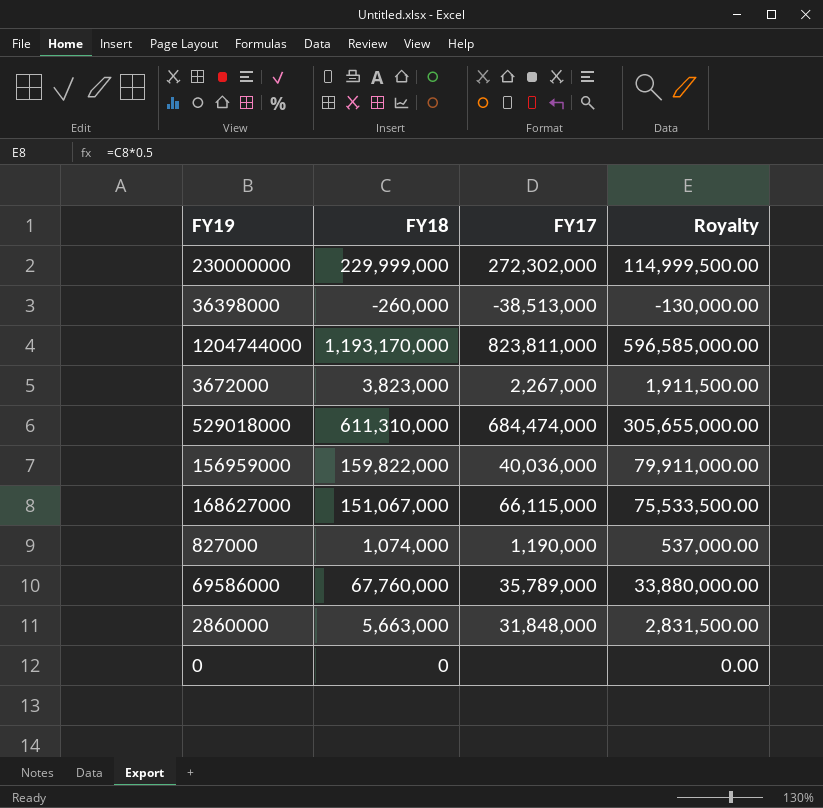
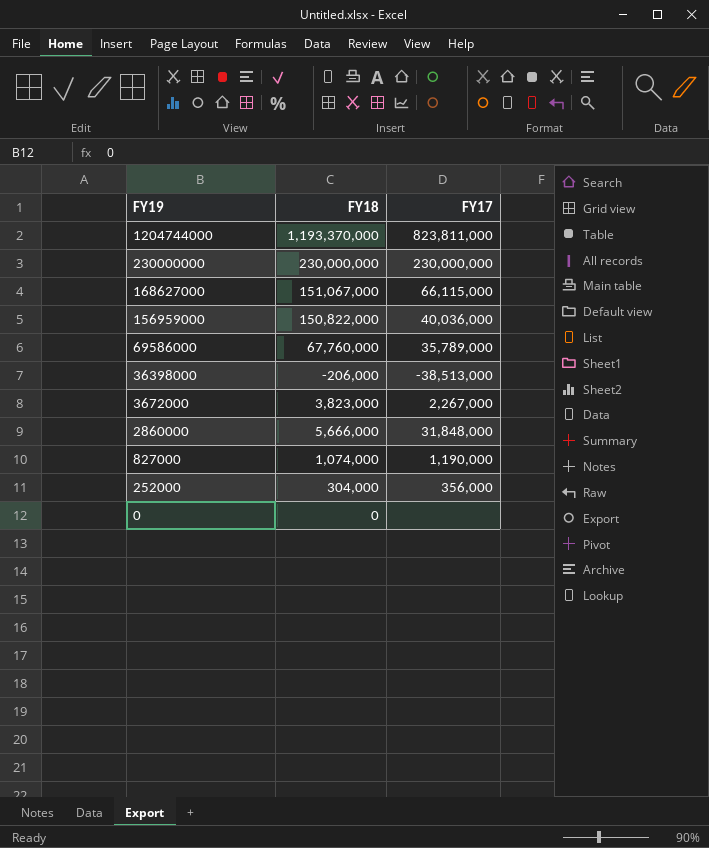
row order: none -> FY19 descending
column Royalty | formula: [FY18] * 0.5 -> none
row 529018000: 611,310,000 | 684,474,000 | 305,655,000.00 -> none
1204744000 | FY18: 1,193,170,000 -> 1,193,370,000
230000000 | FY18: 229,999,000 -> 230,000,000
230000000 | FY17: 272,302,000 -> 230,000,000
156959000 | FY18: 159,822,000 -> 150,822,000
36398000 | FY18: -260,000 -> -206,000
2860000 | FY18: 5,663,000 -> 5,666,000
row 252000: none -> 304,000 | 356,000

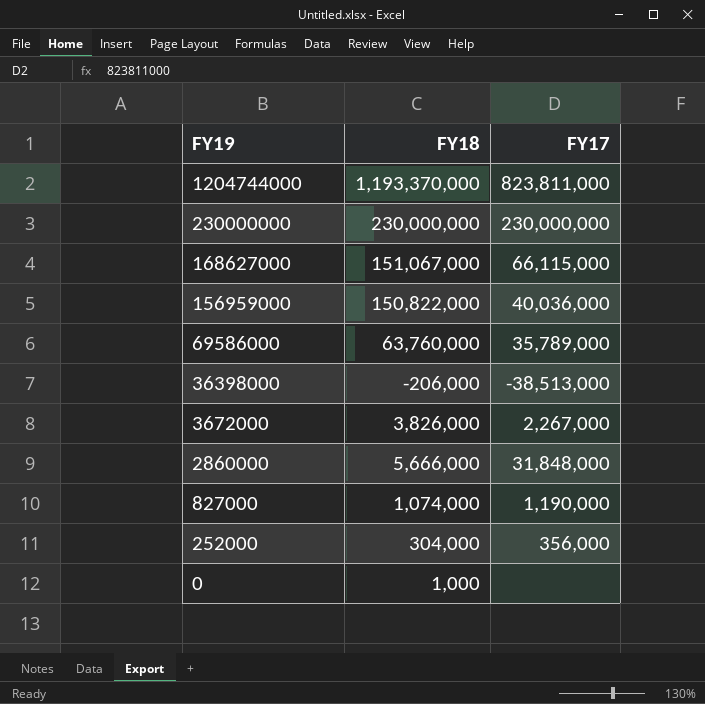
69586000 | FY18: 67,760,000 -> 63,760,000
3672000 | FY18: 3,823,000 -> 3,826,000
0 | FY18: 0 -> 1,000

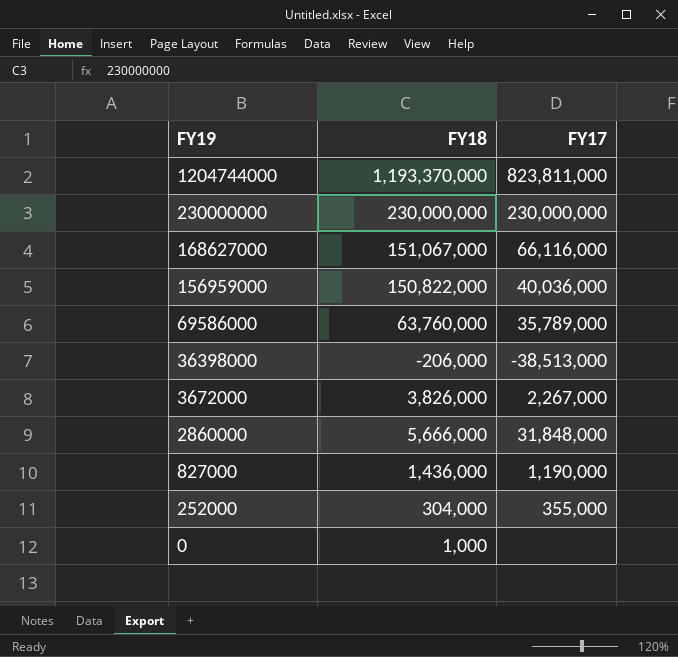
168627000 | FY17: 66,115,000 -> 66,116,000
827000 | FY18: 1,074,000 -> 1,436,000
252000 | FY17: 356,000 -> 355,000

